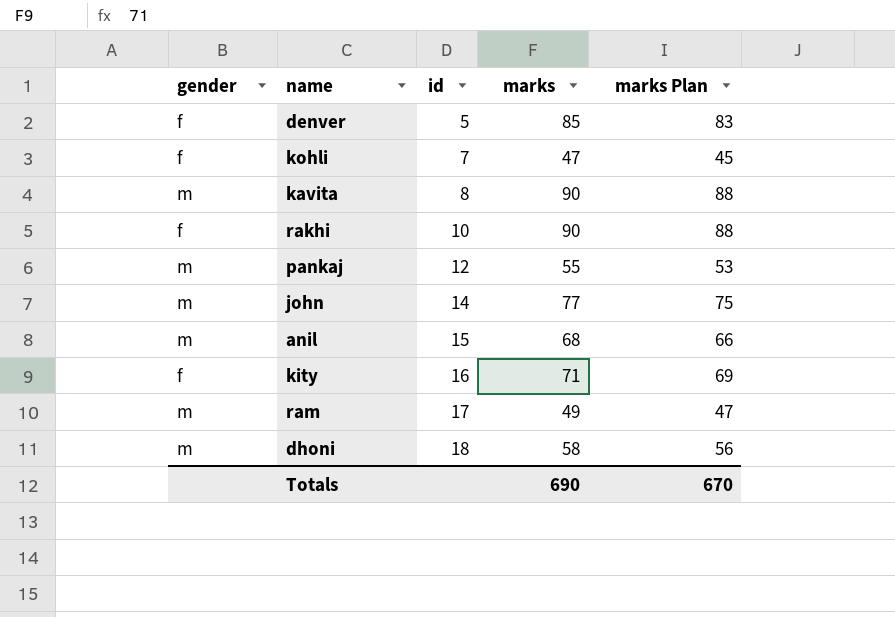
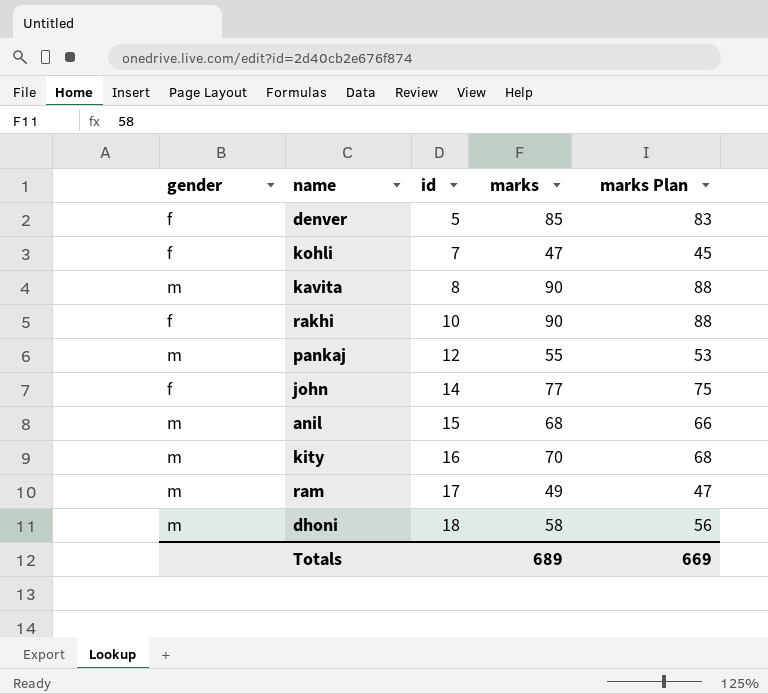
john | gender: m -> f
kity | gender: f -> m
kity | marks: 71 -> 70
kity | marks Plan: 69 -> 68
Totals | marks: 690 -> 689
Totals | marks Plan: 670 -> 669

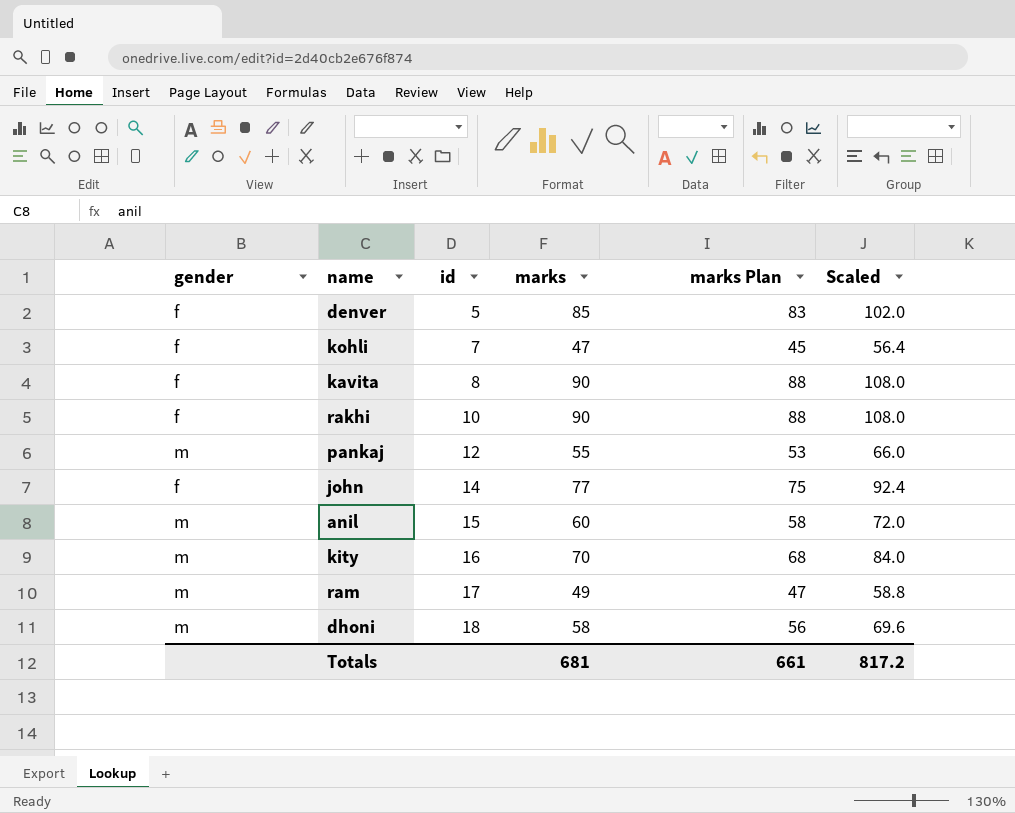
column Scaled | formula: none -> [marks] * 1.2
kavita | gender: m -> f
anil | marks: 68 -> 60
anil | marks Plan: 66 -> 58
Totals | marks: 689 -> 681
Totals | marks Plan: 669 -> 661

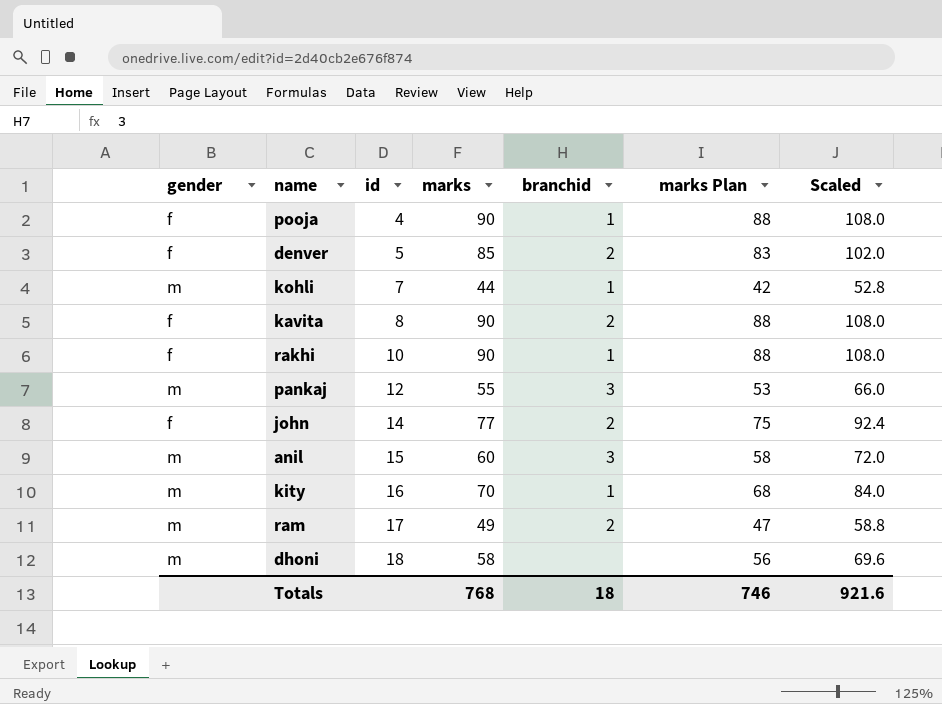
column branchid | position: none -> 5
row pooja: none -> f | 4 | 90 | 1 | 88 | 108.0
kohli | gender: f -> m
kohli | marks: 47 -> 44
kohli | marks Plan: 45 -> 42
kohli | Scaled: 56.4 -> 52.8
Totals | marks: 681 -> 768
Totals | marks Plan: 661 -> 746
Totals | Scaled: 817.2 -> 921.6

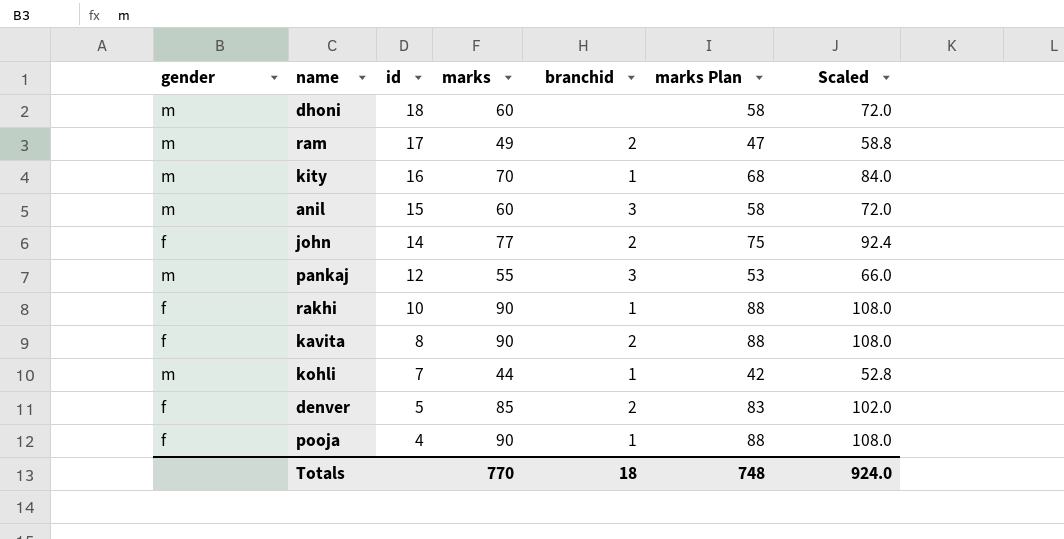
row order: id ascending -> id descending
dhoni | marks: 58 -> 60
dhoni | marks Plan: 56 -> 58
dhoni | Scaled: 69.6 -> 72.0
Totals | marks: 768 -> 770
Totals | marks Plan: 746 -> 748
Totals | Scaled: 921.6 -> 924.0

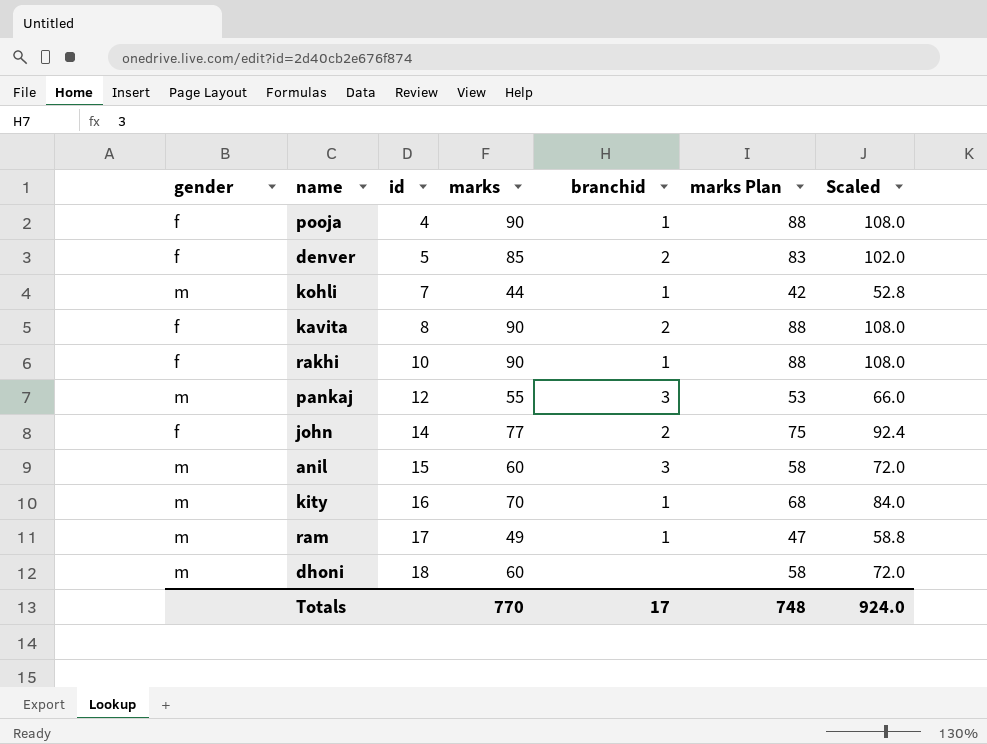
row order: id descending -> id ascending
ram | branchid: 2 -> 1
Totals | branchid: 18 -> 17

